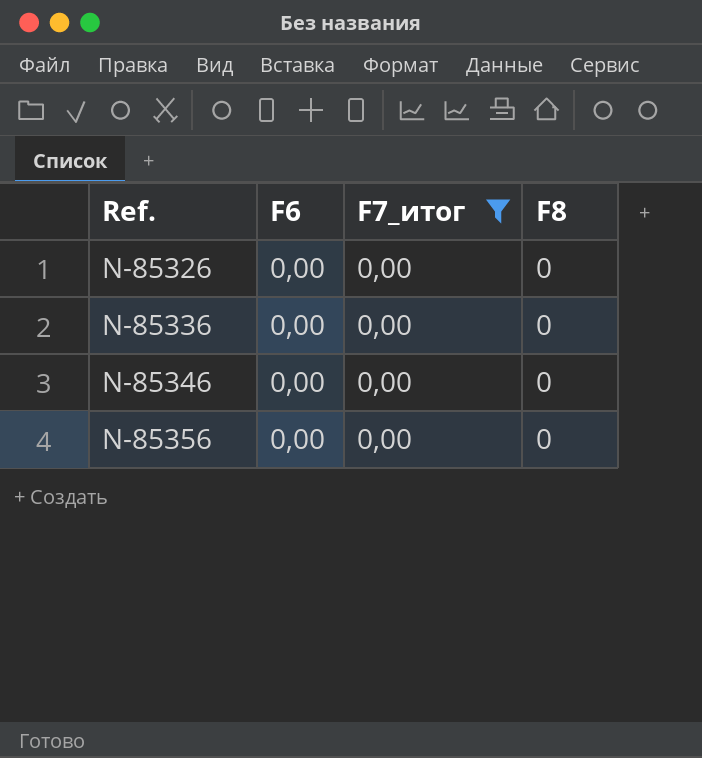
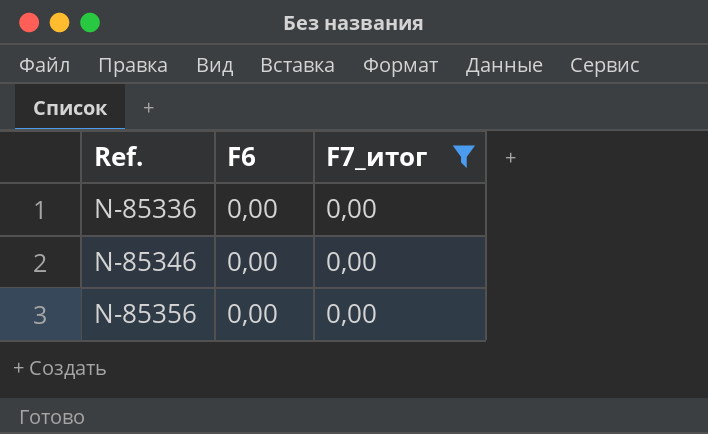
column F8 | position: 4 -> none
row N-85326: 0,00 | 0,00 | 0 -> none

